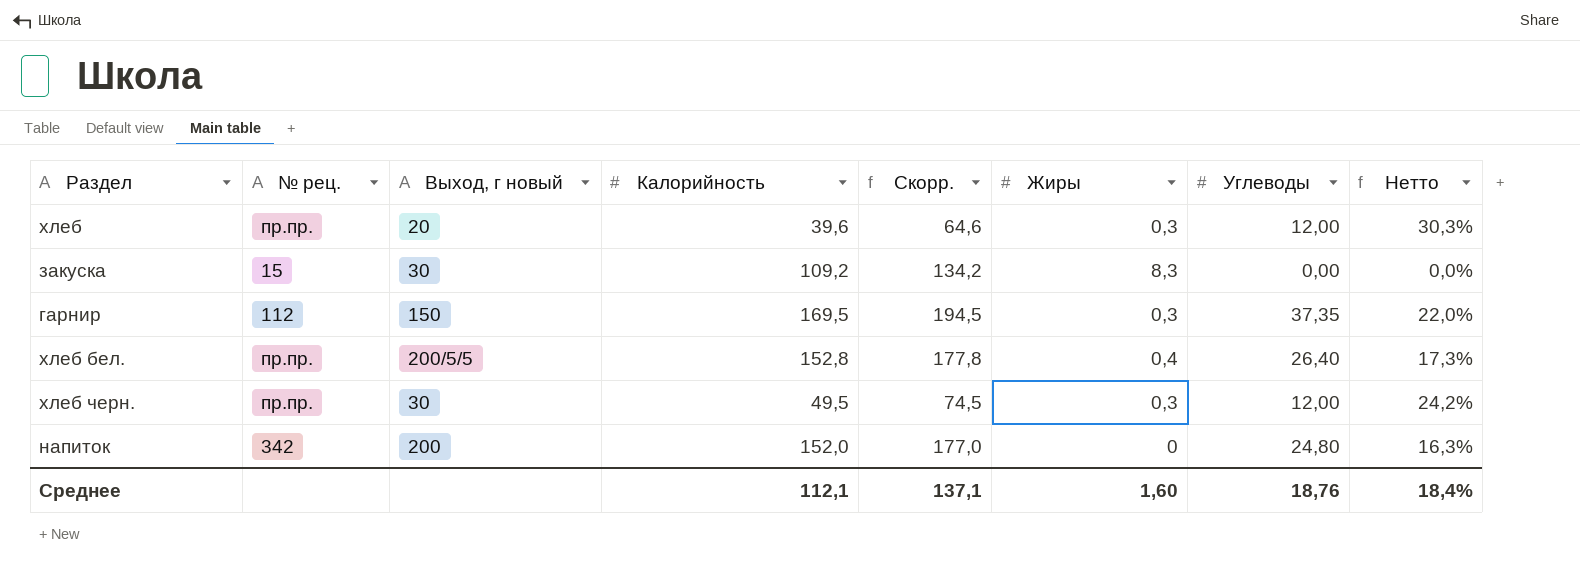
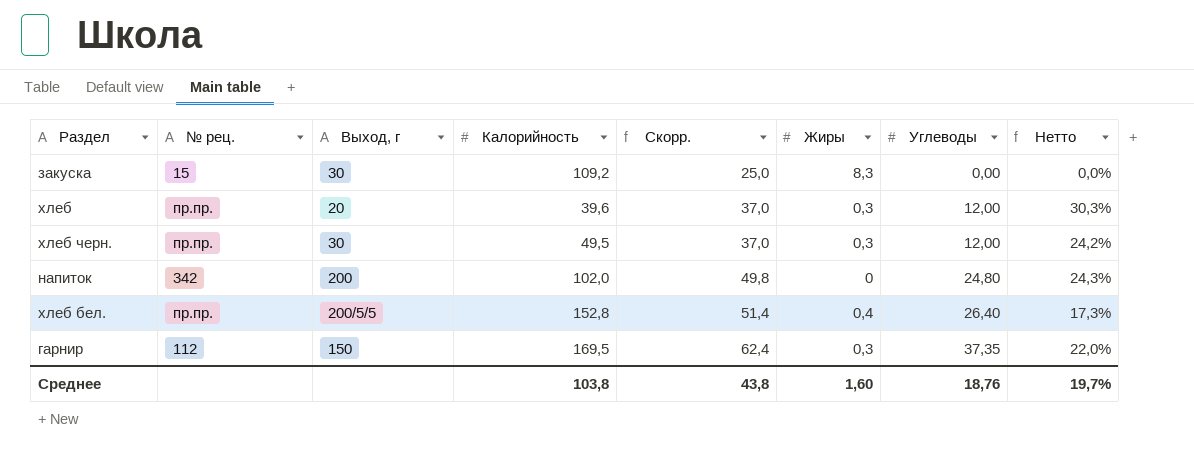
row order: none -> Скорр. ascending
column name: Выход, г новый -> Выход, г
column Скорр. | formula: [Калорийность] + 25 -> [Углеводы] + 25
напиток | Калорийность: 152,0 -> 102,0
напиток | Нетто: 16,3% -> 24,3%
Среднее | Калорийность: 112,1 -> 103,8
Среднее | Скорр.: 137,1 -> 43,8
Среднее | Нетто: 18,4% -> 19,7%

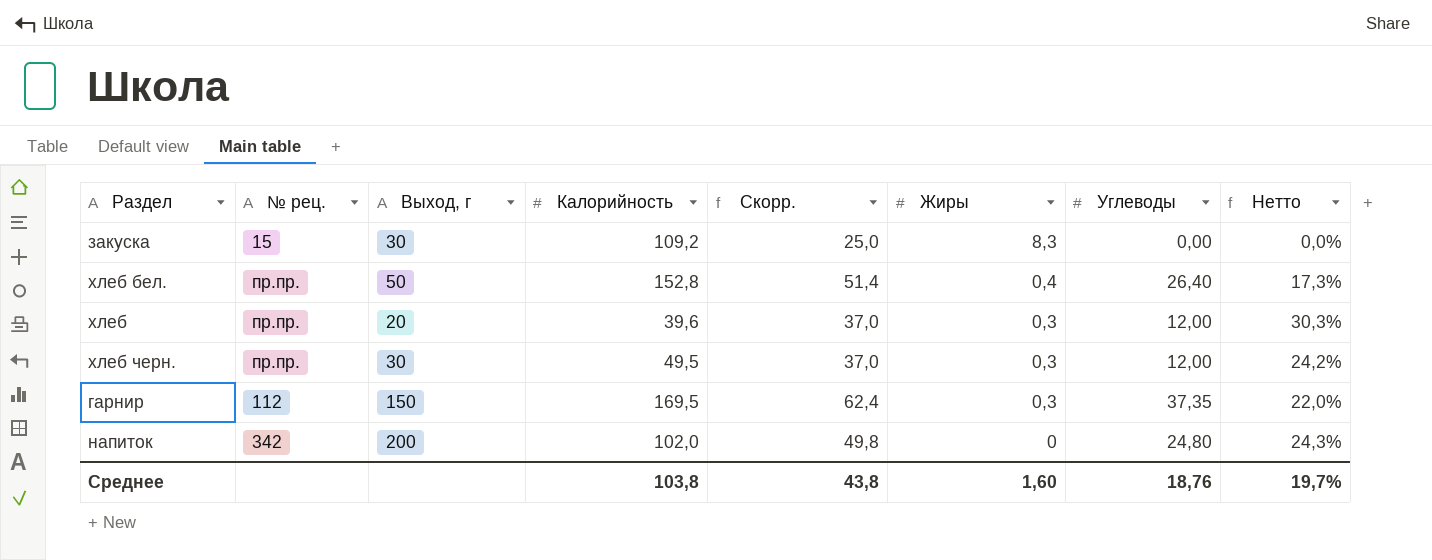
row order: Скорр. ascending -> Жиры descending
хлеб бел. | Выход, г: 200/5/5 -> 50

